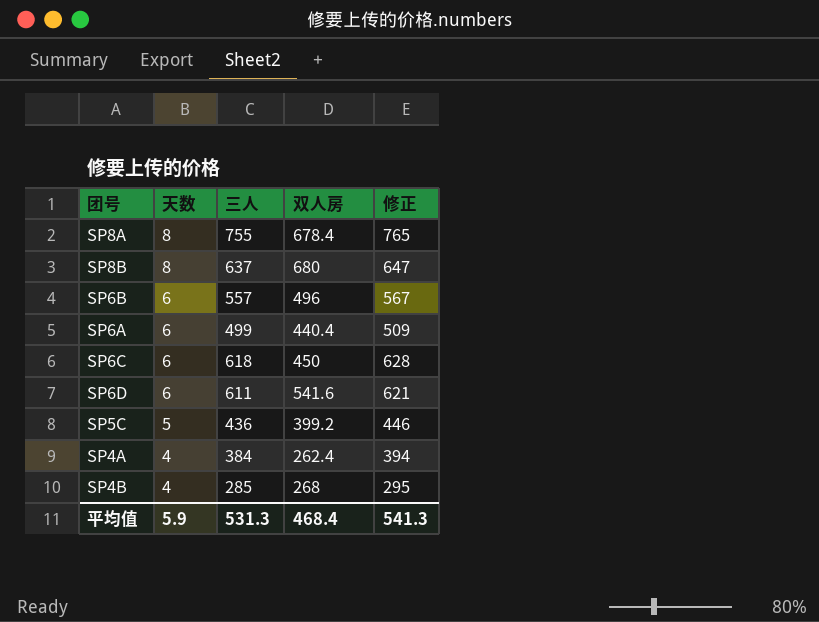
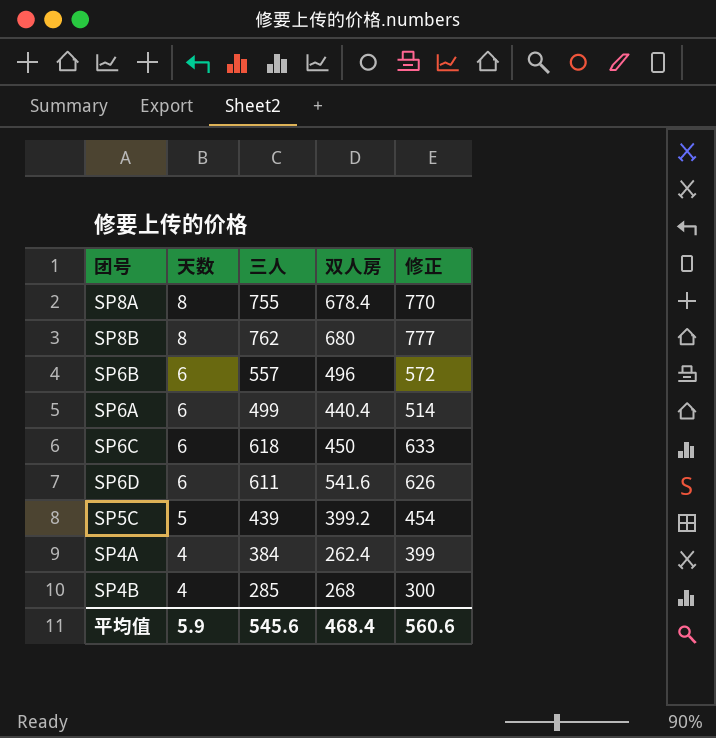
column 修正 | formula: [三人] + 10 -> [三人] + 15
SP8B | 三人: 637 -> 762
SP5C | 三人: 436 -> 439
平均值 | 三人: 531.3 -> 545.6
平均值 | 修正: 541.3 -> 560.6

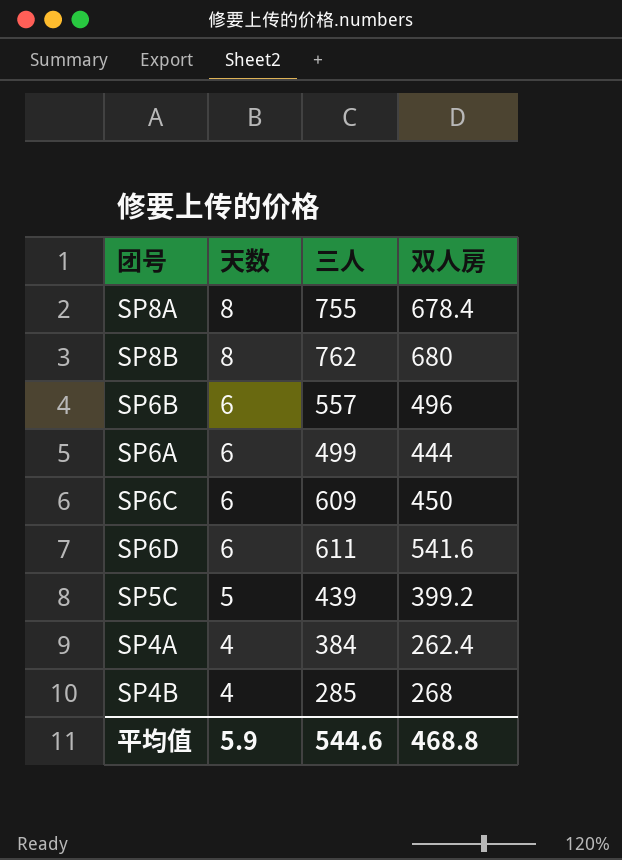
column 修正 | formula: [三人] + 15 -> none
SP6A | 双人房: 440.4 -> 444
SP6C | 三人: 618 -> 609
平均值 | 三人: 545.6 -> 544.6
平均值 | 双人房: 468.4 -> 468.8

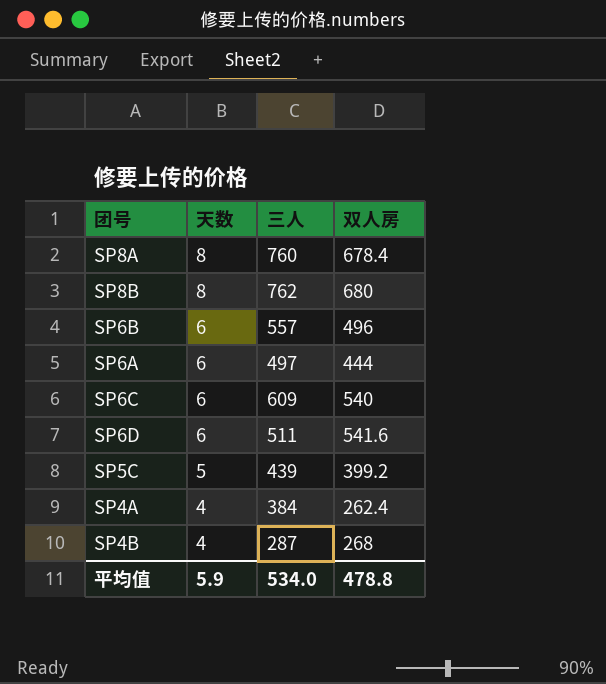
SP8A | 三人: 755 -> 760
SP6A | 三人: 499 -> 497
SP6C | 双人房: 450 -> 540
SP6D | 三人: 611 -> 511
SP4B | 三人: 285 -> 287
平均值 | 三人: 544.6 -> 534.0
平均值 | 双人房: 468.8 -> 478.8

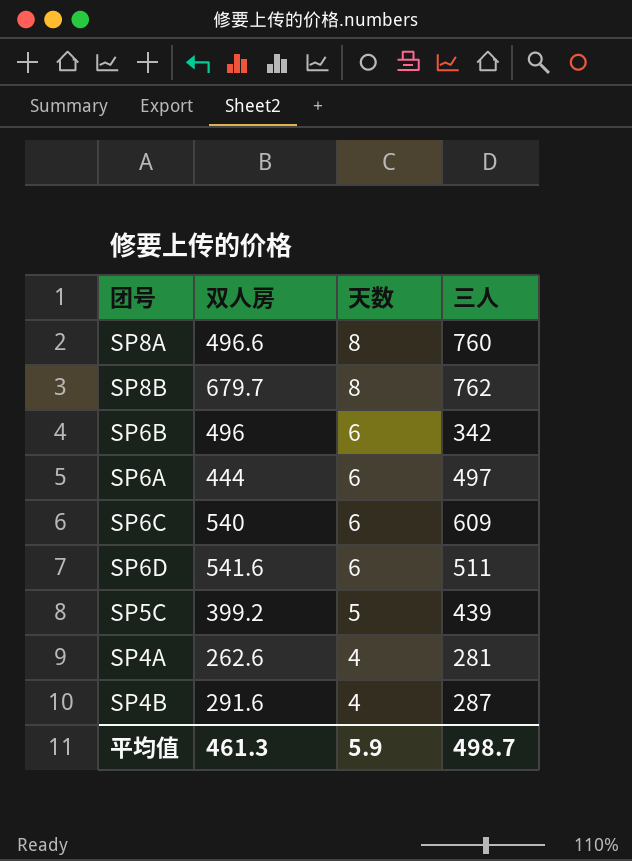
column 双人房 | position: 4 -> 2
SP8A | 双人房: 678.4 -> 496.6
SP8B | 双人房: 680 -> 679.7
SP6B | 三人: 557 -> 342
SP4A | 双人房: 262.4 -> 262.6
SP4A | 三人: 384 -> 281
SP4B | 双人房: 268 -> 291.6
平均值 | 双人房: 478.8 -> 461.3
平均值 | 三人: 534.0 -> 498.7

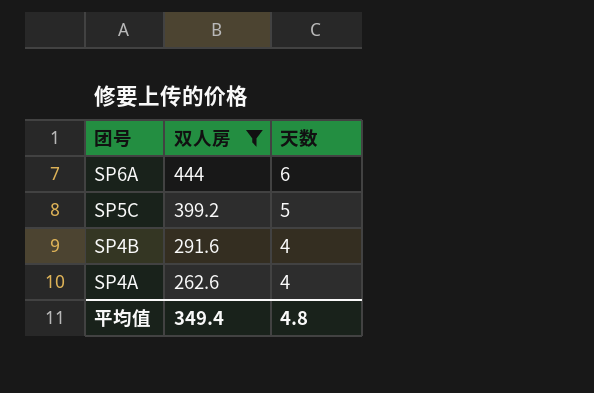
filter: none -> 双人房 <= 444
row order: 天数 descending -> 团号 descending
column 三人 | position: 4 -> none
平均值 | 双人房: 461.3 -> 349.4
平均值 | 天数: 5.9 -> 4.8

